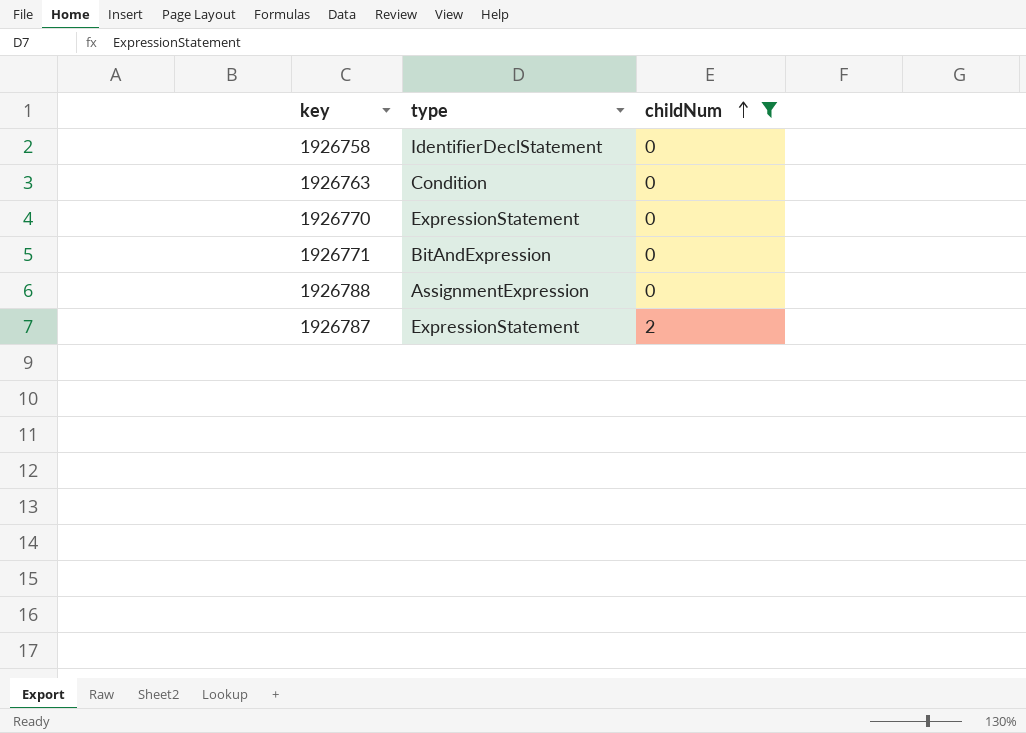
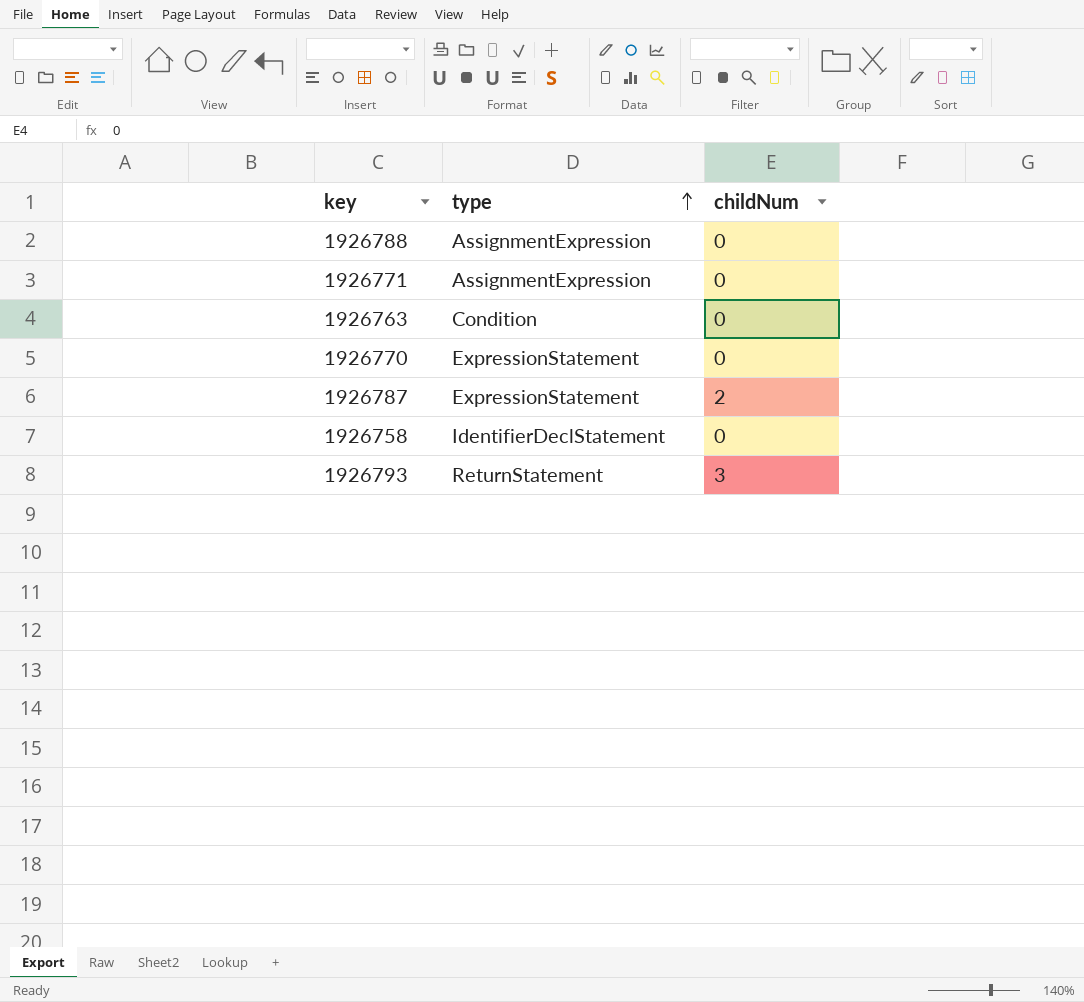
filter: childNum != 3 -> none
row order: childNum ascending -> type ascending
1926771 | type: BitAndExpression -> AssignmentExpression

